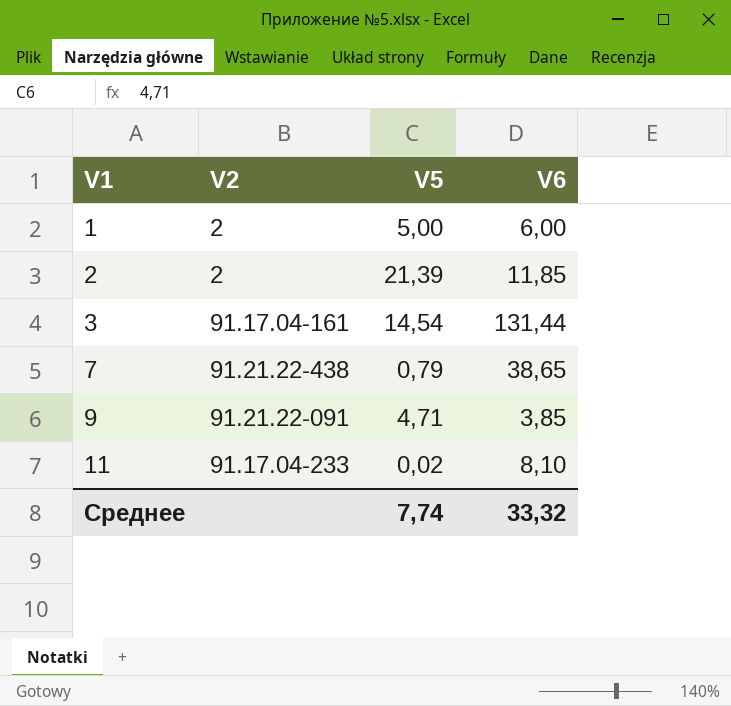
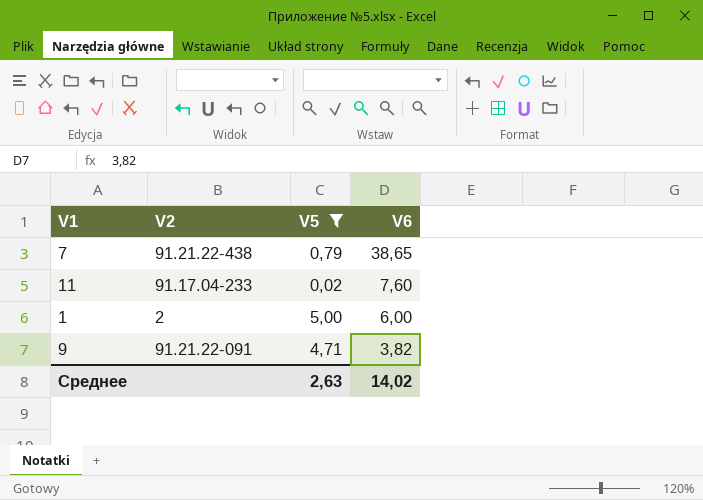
filter: none -> V5 <= 5,00
row order: V1 ascending -> V6 descending
11 | V6: 8,10 -> 7,60
9 | V6: 3,85 -> 3,82
Среднее | V5: 7,74 -> 2,63
Среднее | V6: 33,32 -> 14,02

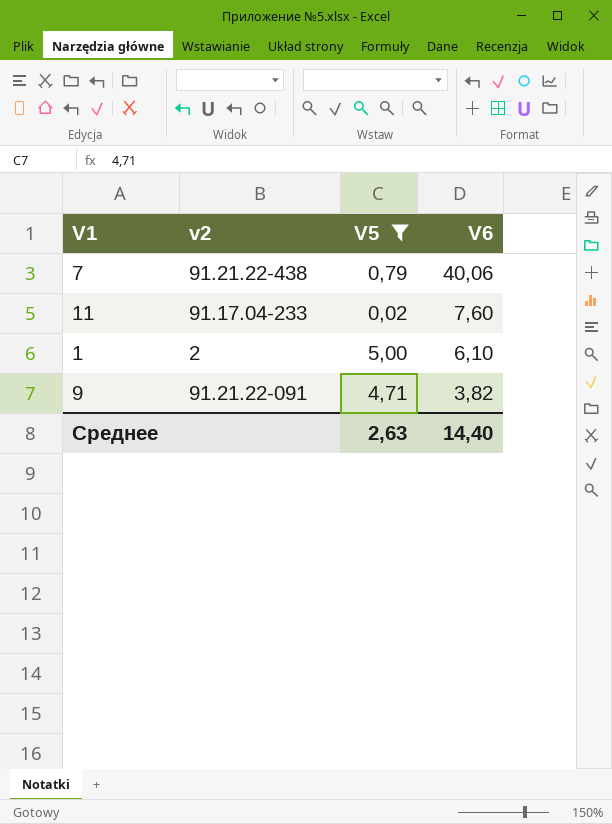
column name: V2 -> v2
7 | V6: 38,65 -> 40,06
1 | V6: 6,00 -> 6,10
Среднее | V6: 14,02 -> 14,40

